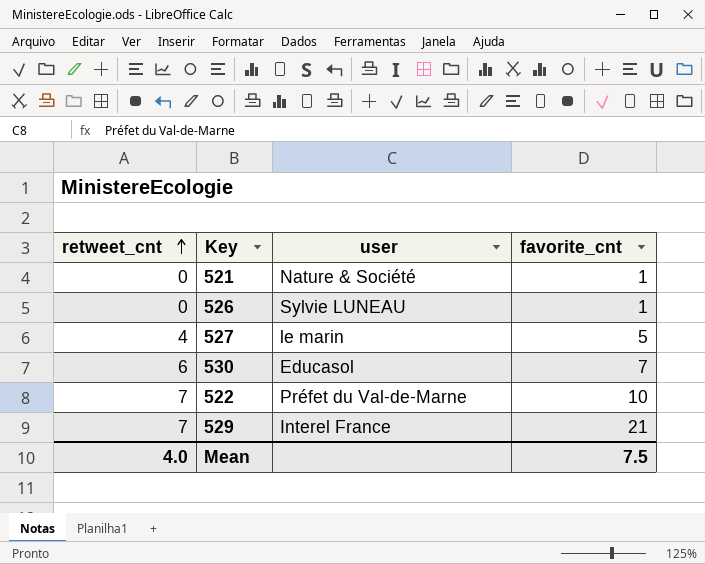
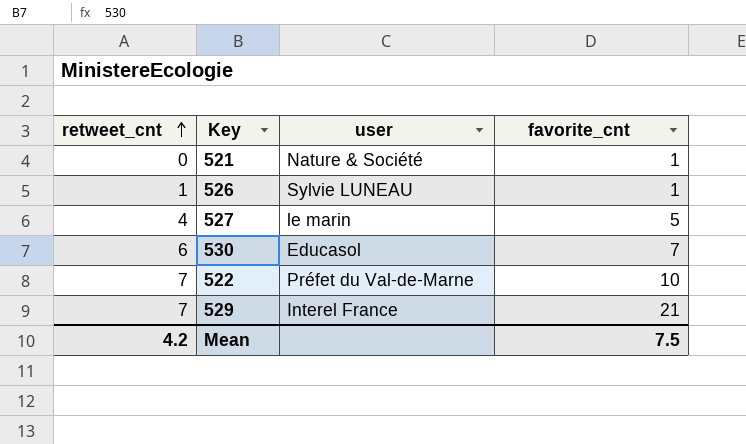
526 | retweet_cnt: 0 -> 1
Mean | retweet_cnt: 4.0 -> 4.2

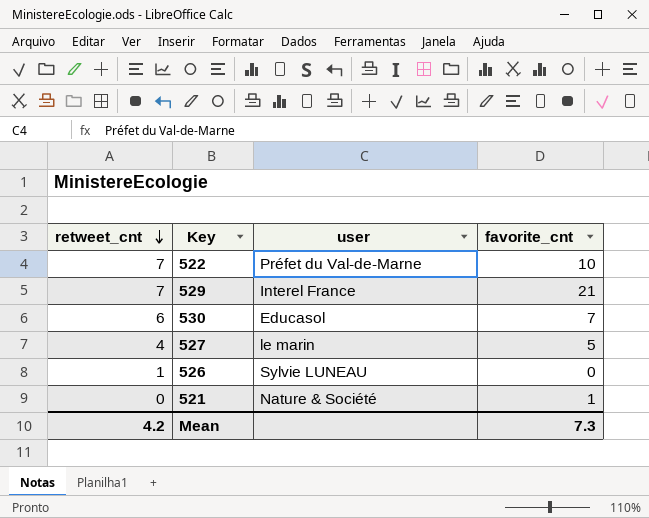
row order: retweet_cnt ascending -> retweet_cnt descending
526 | favorite_cnt: 1 -> 0
Mean | favorite_cnt: 7.5 -> 7.3

